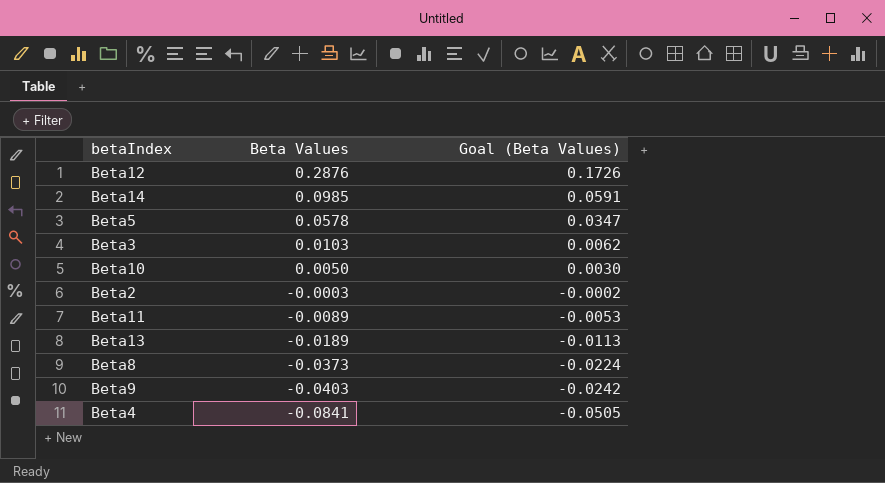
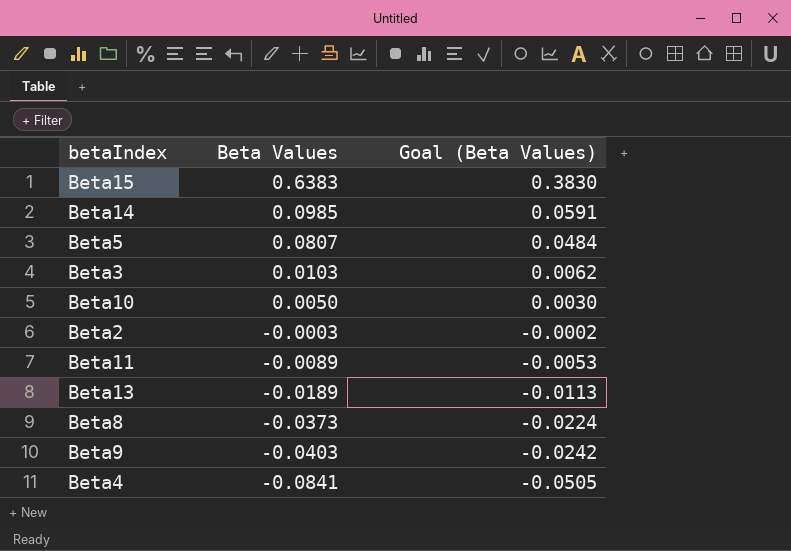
row Beta12: 0.2876 | 0.1726 -> none
row Beta15: none -> 0.6383 | 0.3830
Beta5 | Beta Values: 0.0578 -> 0.0807
Beta5 | Goal (Beta Values): 0.0347 -> 0.0484

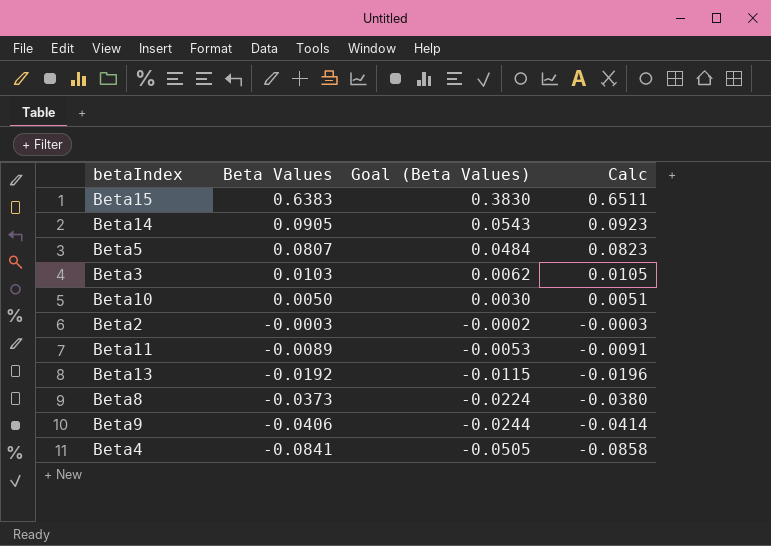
column Calc | formula: none -> [Beta Values] * 1.02
Beta14 | Beta Values: 0.0985 -> 0.0905
Beta14 | Goal (Beta Values): 0.0591 -> 0.0543
Beta13 | Beta Values: -0.0189 -> -0.0192
Beta13 | Goal (Beta Values): -0.0113 -> -0.0115
Beta9 | Beta Values: -0.0403 -> -0.0406
Beta9 | Goal (Beta Values): -0.0242 -> -0.0244

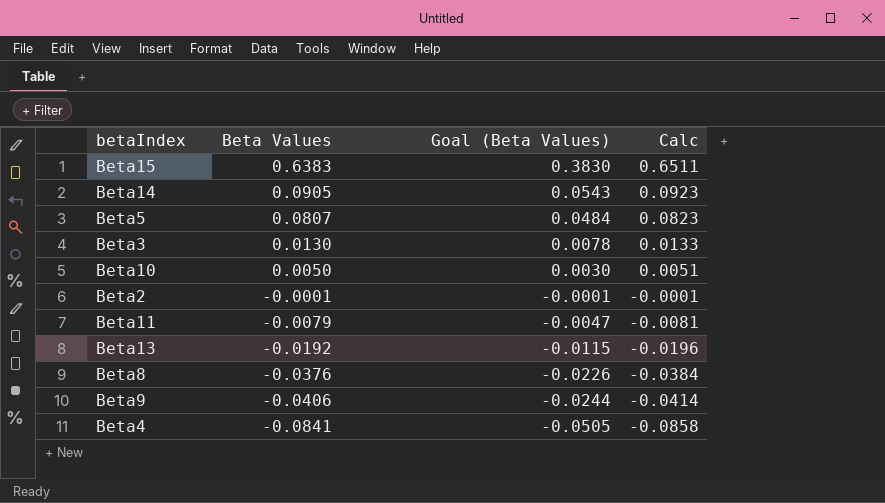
Beta3 | Beta Values: 0.0103 -> 0.0130
Beta3 | Goal (Beta Values): 0.0062 -> 0.0078
Beta3 | Calc: 0.0105 -> 0.0133
Beta2 | Beta Values: -0.0003 -> -0.0001
Beta2 | Goal (Beta Values): -0.0002 -> -0.0001
Beta2 | Calc: -0.0003 -> -0.0001
Beta11 | Beta Values: -0.0089 -> -0.0079
Beta11 | Goal (Beta Values): -0.0053 -> -0.0047
Beta11 | Calc: -0.0091 -> -0.0081
Beta8 | Beta Values: -0.0373 -> -0.0376
Beta8 | Goal (Beta Values): -0.0224 -> -0.0226
Beta8 | Calc: -0.0380 -> -0.0384

